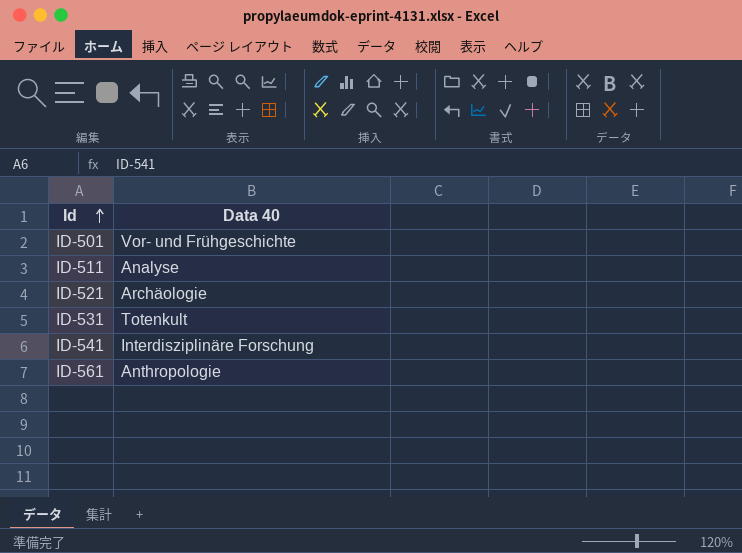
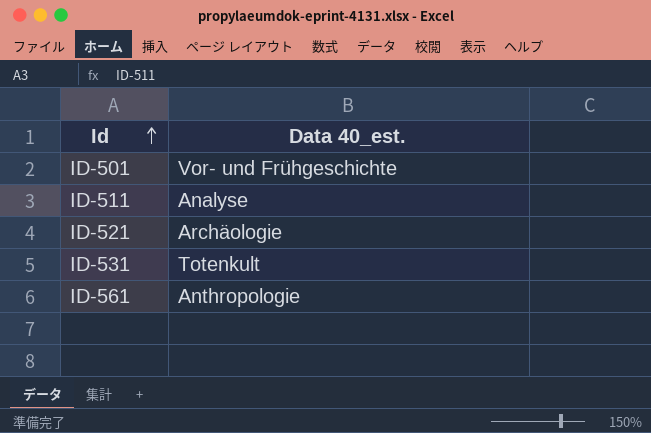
column name: Data 40 -> Data 40_est.
row ID-541: Interdisziplinäre Forschung -> none

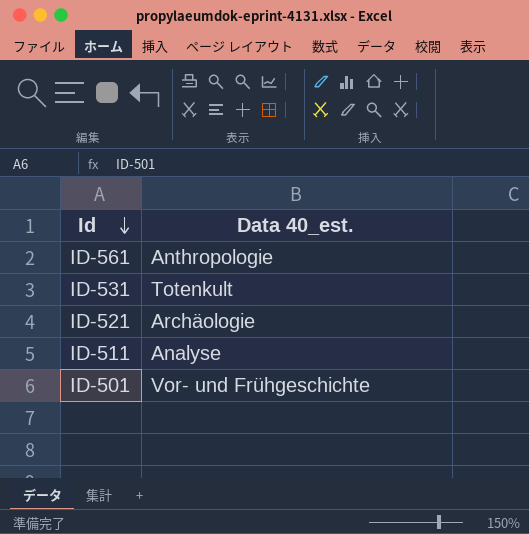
row order: Id ascending -> Id descending

